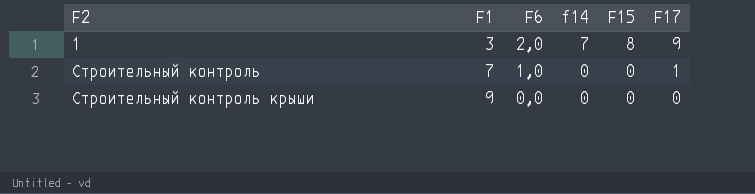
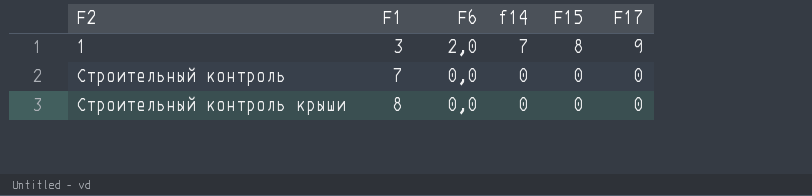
Строительный контроль | F6: 1,0 -> 0,0
Строительный контроль | F17: 1 -> 0
Строительный контроль крыши | F1: 9 -> 8

